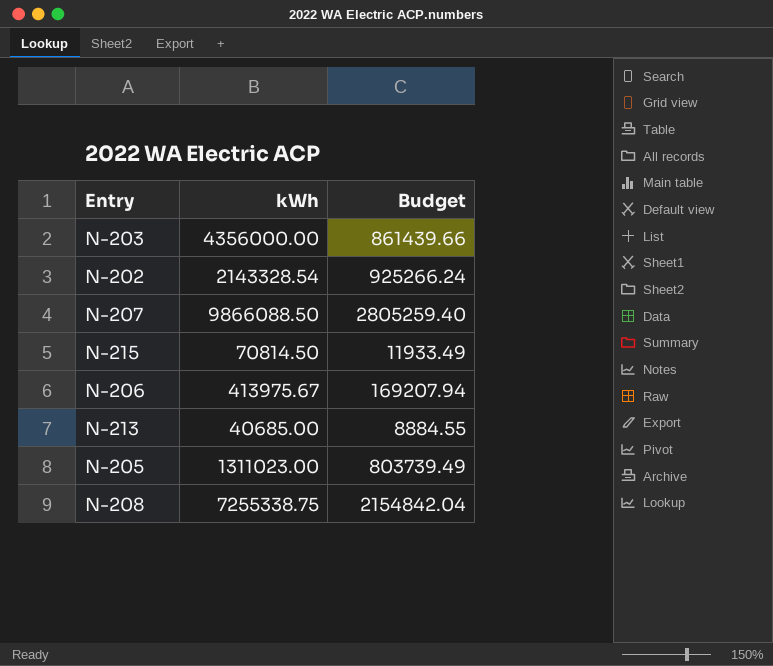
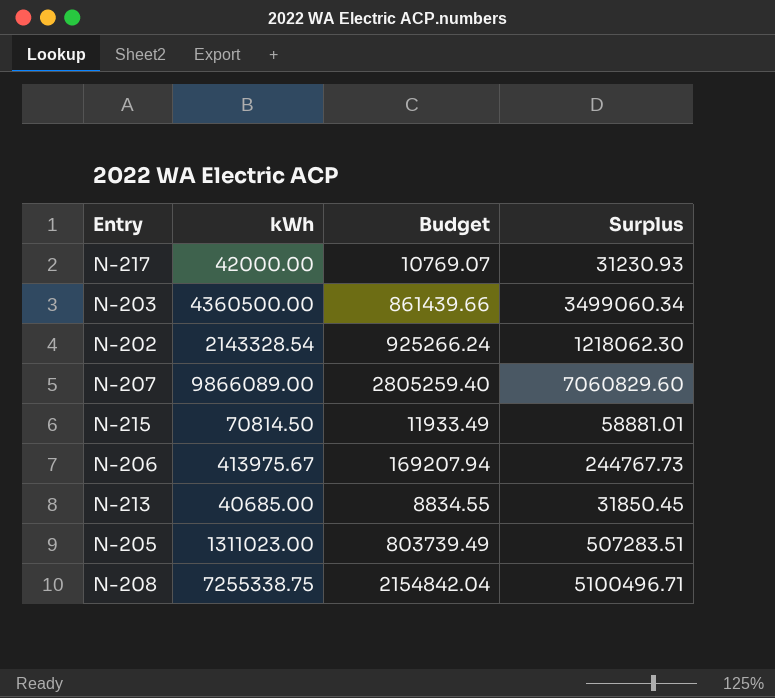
column Surplus | formula: none -> [kWh] - [Budget]
row N-217: none -> 42000.00 | 10769.07 | 31230.93
N-203 | kWh: 4356000.00 -> 4360500.00
N-207 | kWh: 9866088.50 -> 9866089.00
N-213 | Budget: 8884.55 -> 8834.55

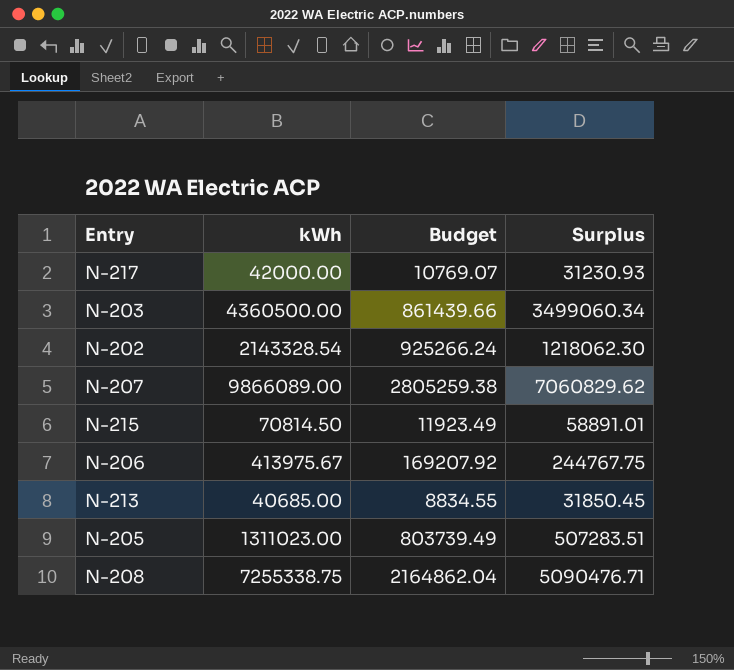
N-207 | Budget: 2805259.40 -> 2805259.38
N-207 | Surplus: 7060829.60 -> 7060829.62
N-215 | Budget: 11933.49 -> 11923.49
N-215 | Surplus: 58881.01 -> 58891.01
N-206 | Budget: 169207.94 -> 169207.92
N-206 | Surplus: 244767.73 -> 244767.75
N-208 | Budget: 2154842.04 -> 2164862.04
N-208 | Surplus: 5100496.71 -> 5090476.71

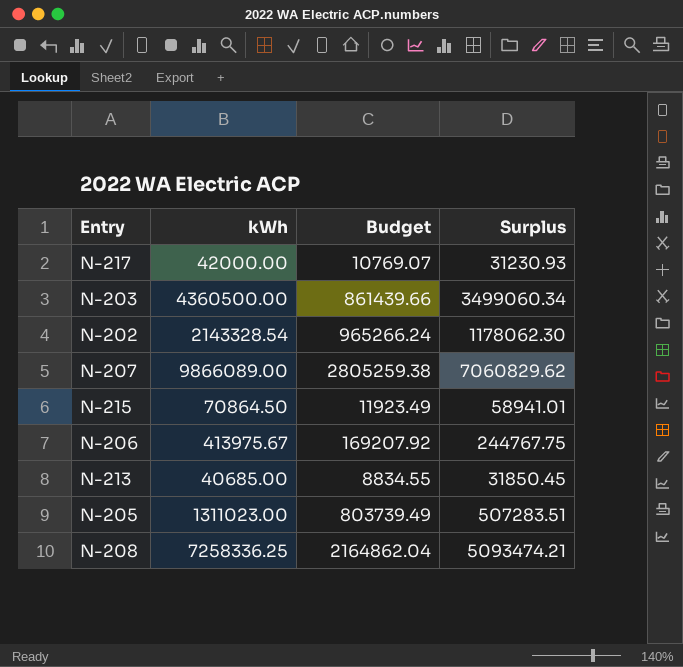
N-202 | Budget: 925266.24 -> 965266.24
N-202 | Surplus: 1218062.30 -> 1178062.30
N-215 | kWh: 70814.50 -> 70864.50
N-215 | Surplus: 58891.01 -> 58941.01
N-208 | kWh: 7255338.75 -> 7258336.25
N-208 | Surplus: 5090476.71 -> 5093474.21

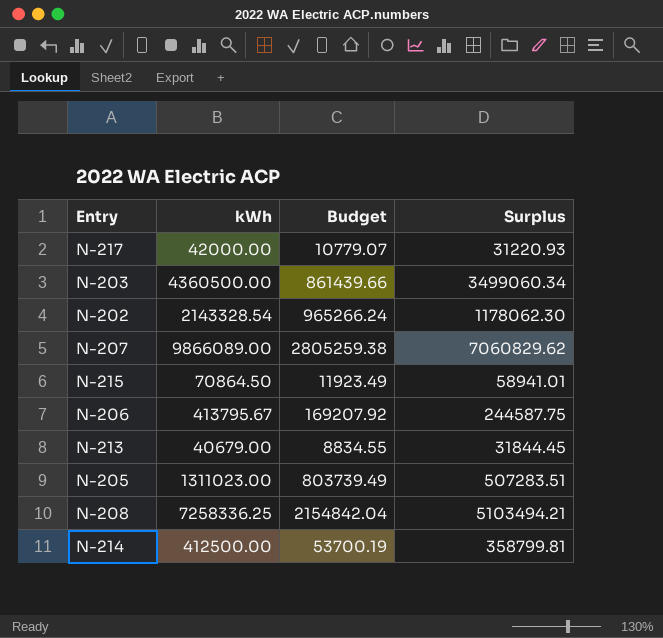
N-217 | Budget: 10769.07 -> 10779.07
N-217 | Surplus: 31230.93 -> 31220.93
N-206 | kWh: 413975.67 -> 413795.67
N-206 | Surplus: 244767.75 -> 244587.75
N-213 | kWh: 40685.00 -> 40679.00
N-213 | Surplus: 31850.45 -> 31844.45
N-208 | Budget: 2164862.04 -> 2154842.04
N-208 | Surplus: 5093474.21 -> 5103494.21
row N-214: none -> 412500.00 | 53700.19 | 358799.81

